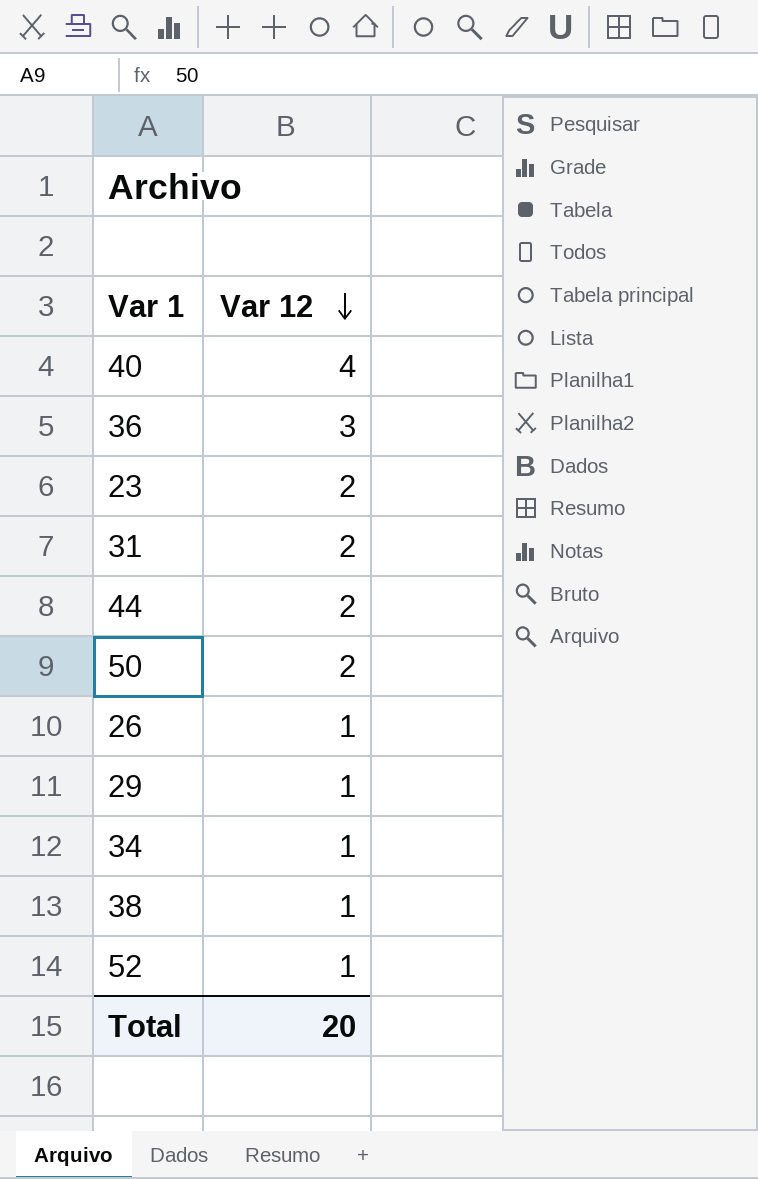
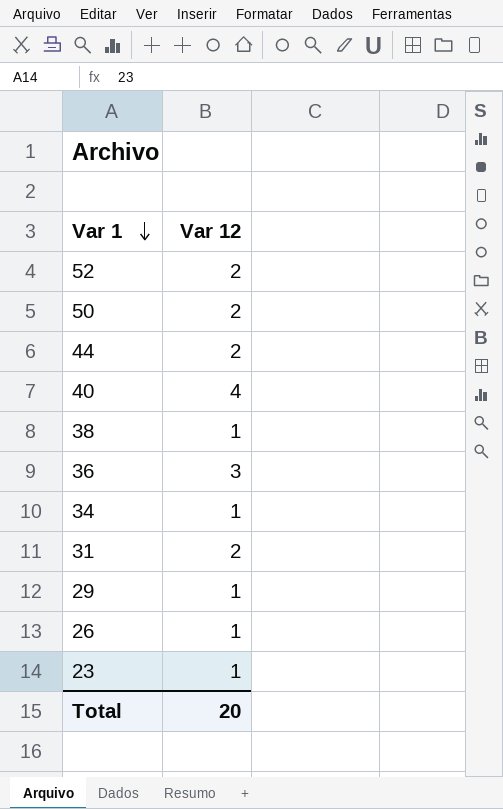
row order: Var 12 descending -> Var 1 descending
52 | Var 12: 1 -> 2
23 | Var 12: 2 -> 1

